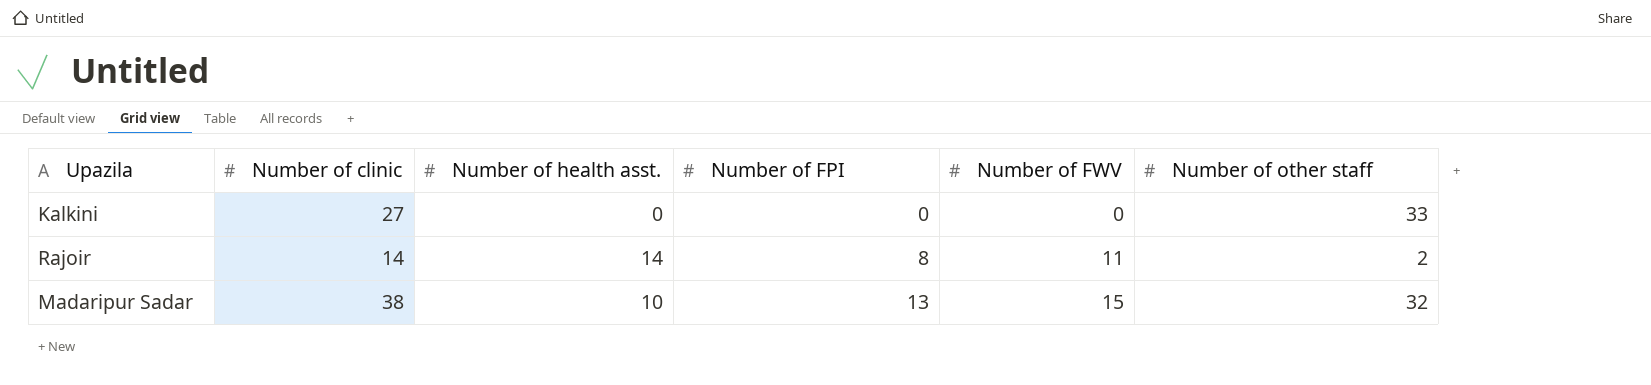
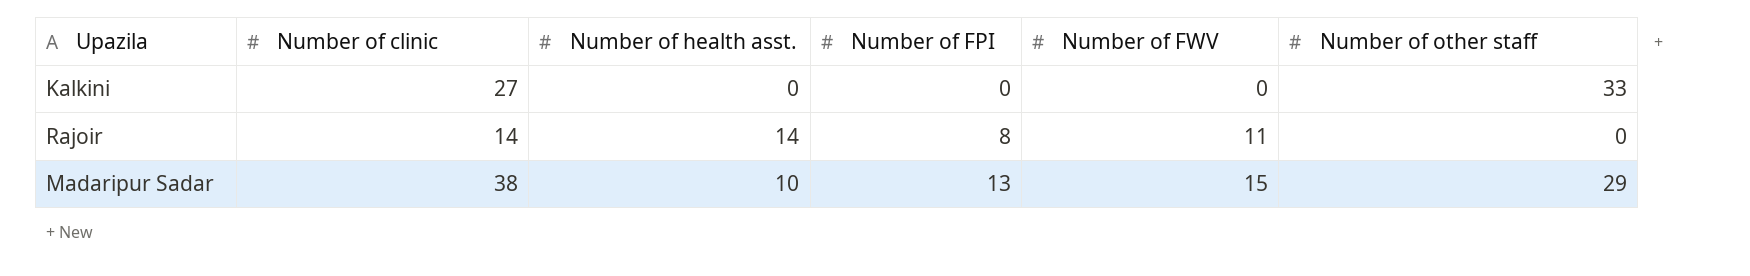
Rajoir | Number of other staff: 2 -> 0
Madaripur Sadar | Number of other staff: 32 -> 29

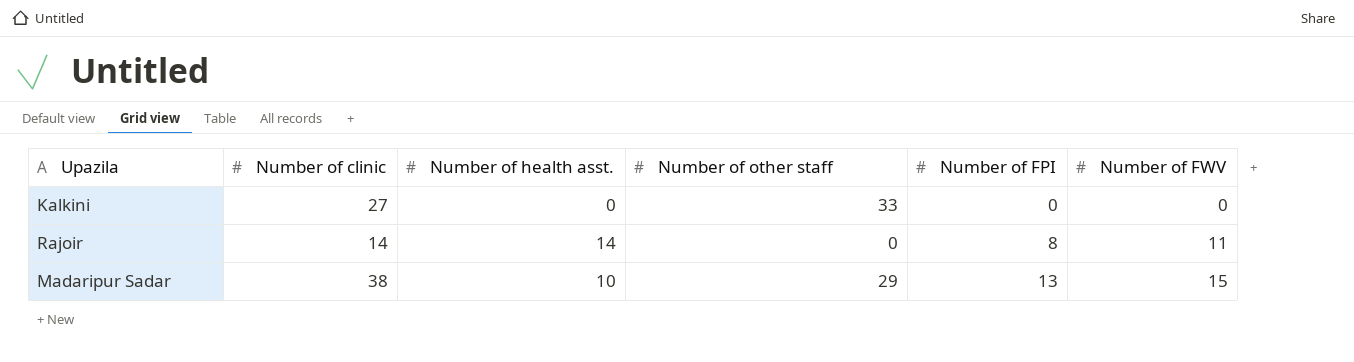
column Number of other staff | position: 6 -> 4

